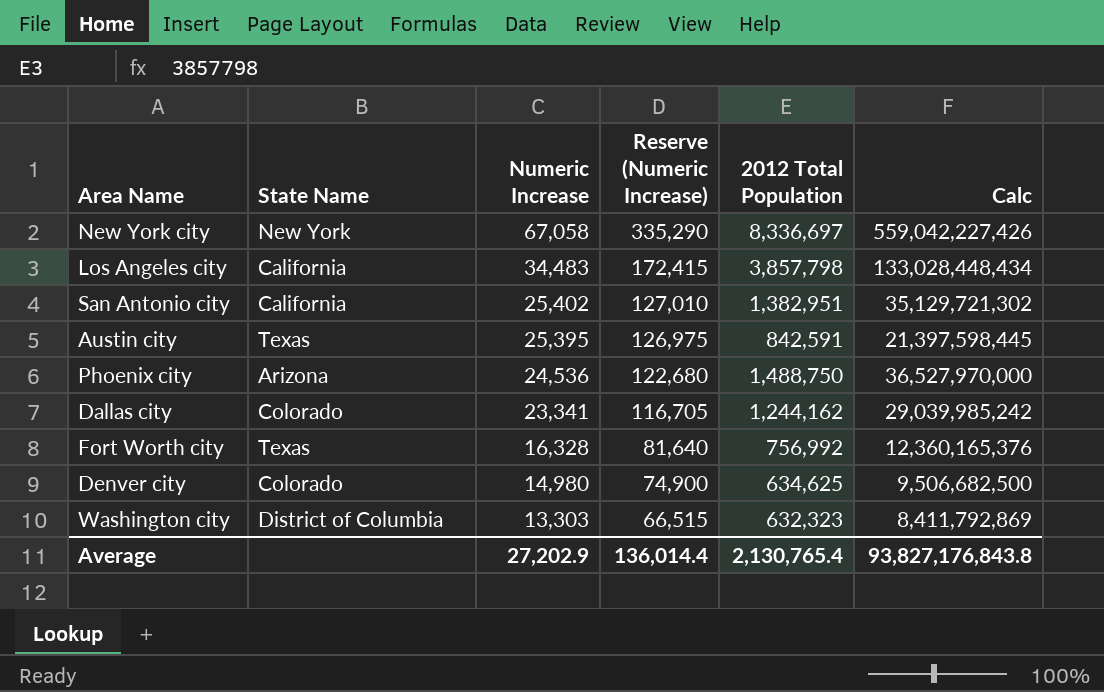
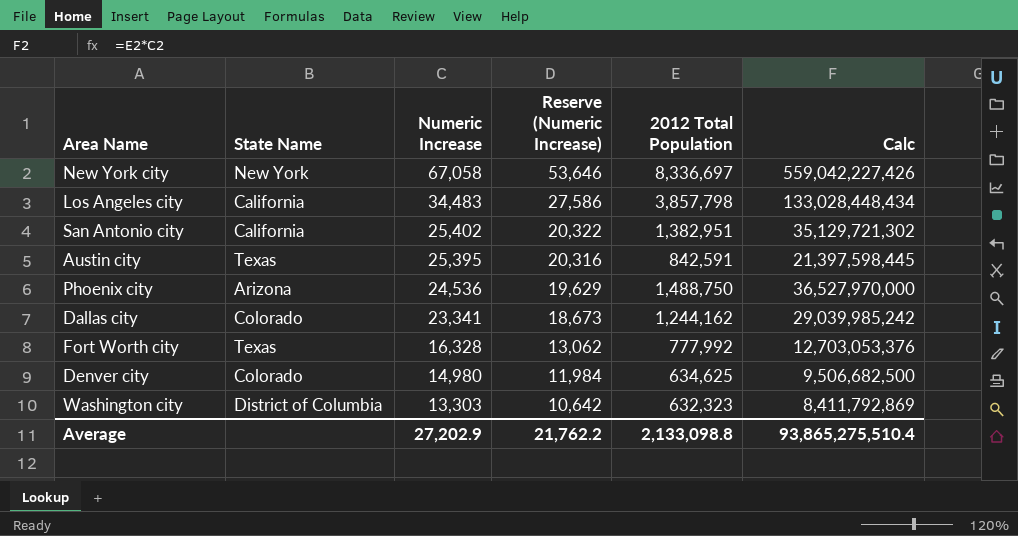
column Reserve (Numeric Increase) | formula: [Numeric Increase] * 5 -> [Numeric Increase] * 0.8
Fort Worth city | 2012 Total Population: 756,992 -> 777,992
Fort Worth city | Calc: 12,360,165,376 -> 12,703,053,376
Average | Reserve (Numeric Increase): 136,014.4 -> 21,762.2
Average | 2012 Total Population: 2,130,765.4 -> 2,133,098.8
Average | Calc: 93,827,176,843.8 -> 93,865,275,510.4

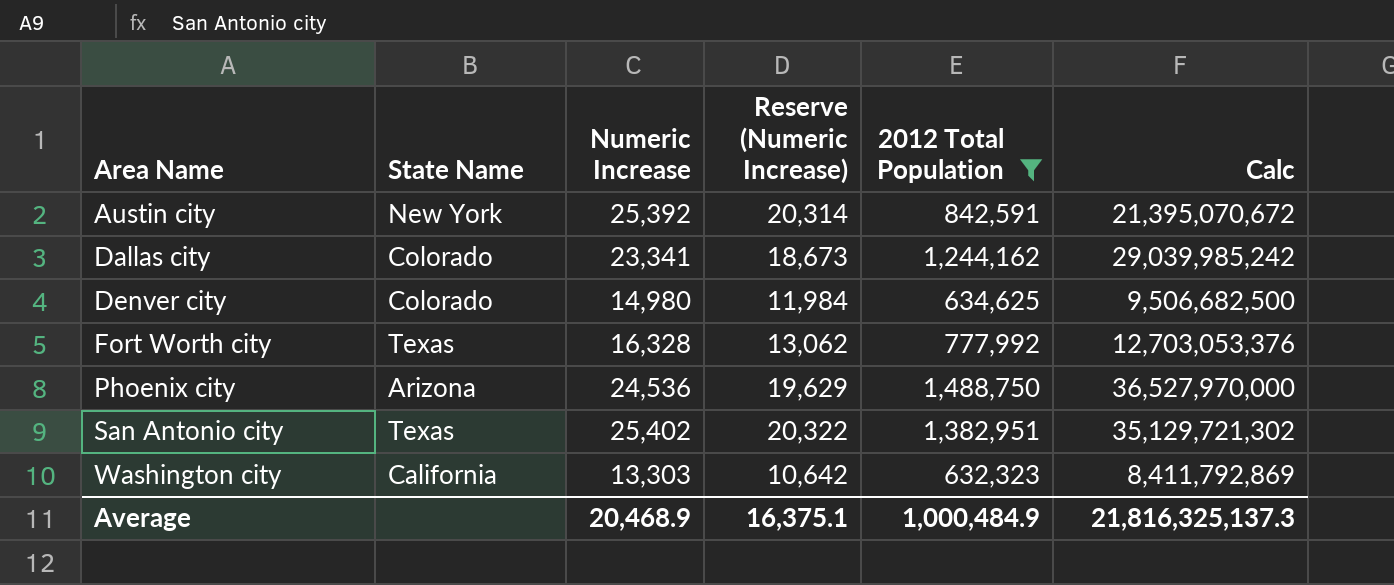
filter: none -> 2012 Total Population <= 1,488,750
row order: Numeric Increase descending -> Area Name ascending
Austin city | State Name: Texas -> New York
Austin city | Numeric Increase: 25,395 -> 25,392
Austin city | Reserve (Numeric Increase): 20,316 -> 20,314
Austin city | Calc: 21,397,598,445 -> 21,395,070,672
San Antonio city | State Name: California -> Texas
Washington city | State Name: District of Columbia -> California
Average | Numeric Increase: 27,202.9 -> 20,468.9
Average | Reserve (Numeric Increase): 21,762.2 -> 16,375.1
Average | 2012 Total Population: 2,133,098.8 -> 1,000,484.9
Average | Calc: 93,865,275,510.4 -> 21,816,325,137.3

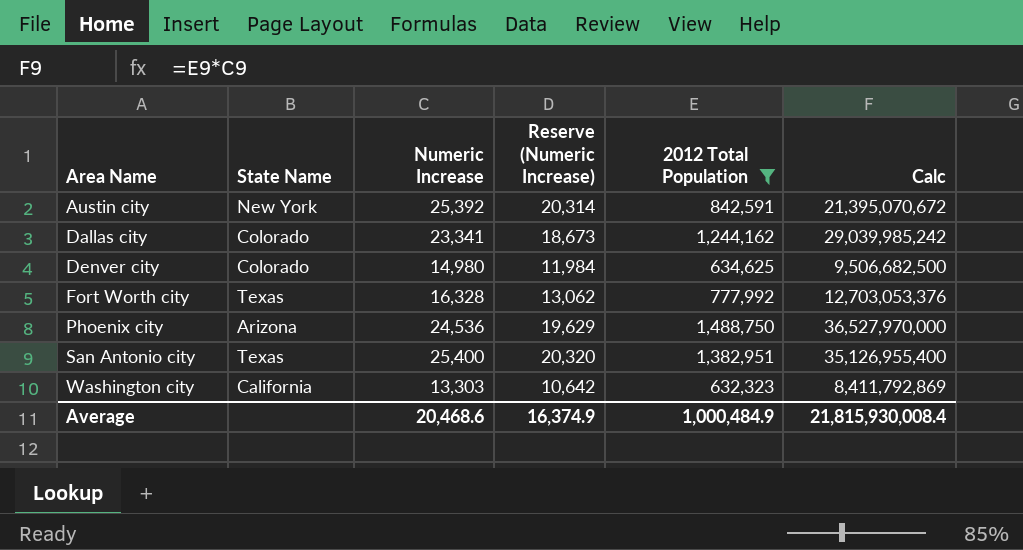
San Antonio city | Numeric Increase: 25,402 -> 25,400
San Antonio city | Reserve (Numeric Increase): 20,322 -> 20,320
San Antonio city | Calc: 35,129,721,302 -> 35,126,955,400
Average | Numeric Increase: 20,468.9 -> 20,468.6
Average | Reserve (Numeric Increase): 16,375.1 -> 16,374.9
Average | Calc: 21,816,325,137.3 -> 21,815,930,008.4

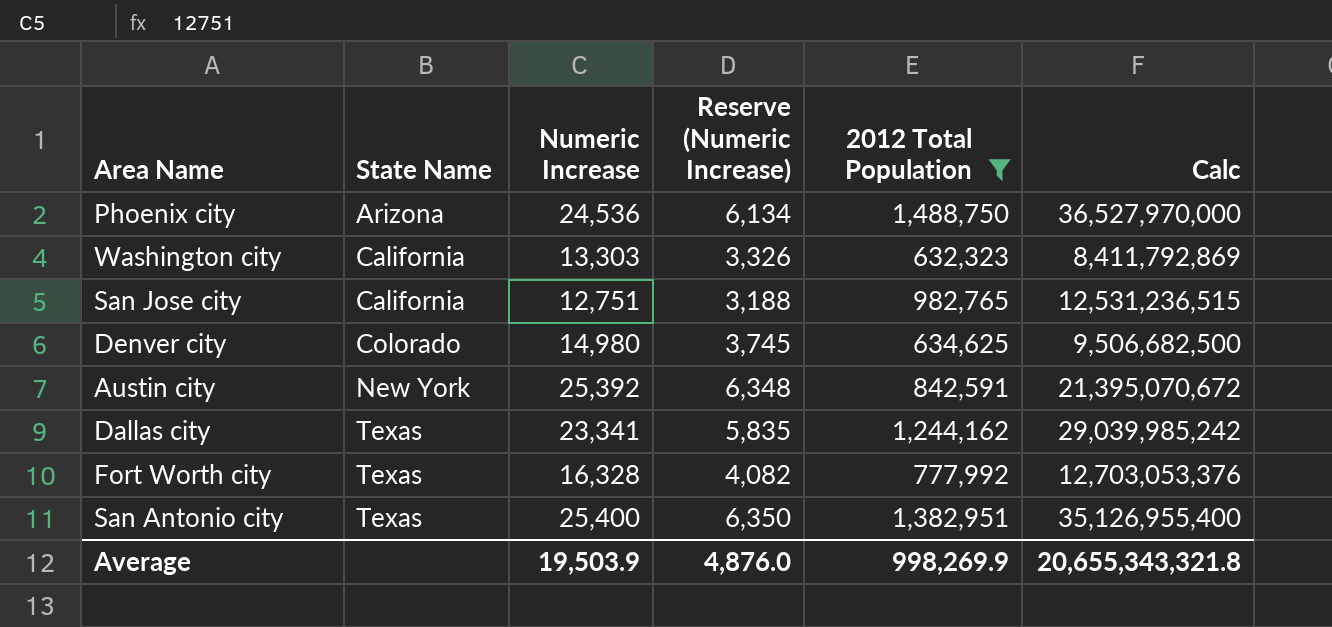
row order: Area Name ascending -> State Name ascending
column Reserve (Numeric Increase) | formula: [Numeric Increase] * 0.8 -> [Numeric Increase] * 0.25
row San Jose city: none -> California | 12,751 | 3,188 | 982,765 | 12,531,236,515
Dallas city | State Name: Colorado -> Texas
Average | Numeric Increase: 20,468.6 -> 19,503.9
Average | Reserve (Numeric Increase): 16,374.9 -> 4,876.0
Average | 2012 Total Population: 1,000,484.9 -> 998,269.9
Average | Calc: 21,815,930,008.4 -> 20,655,343,321.8

